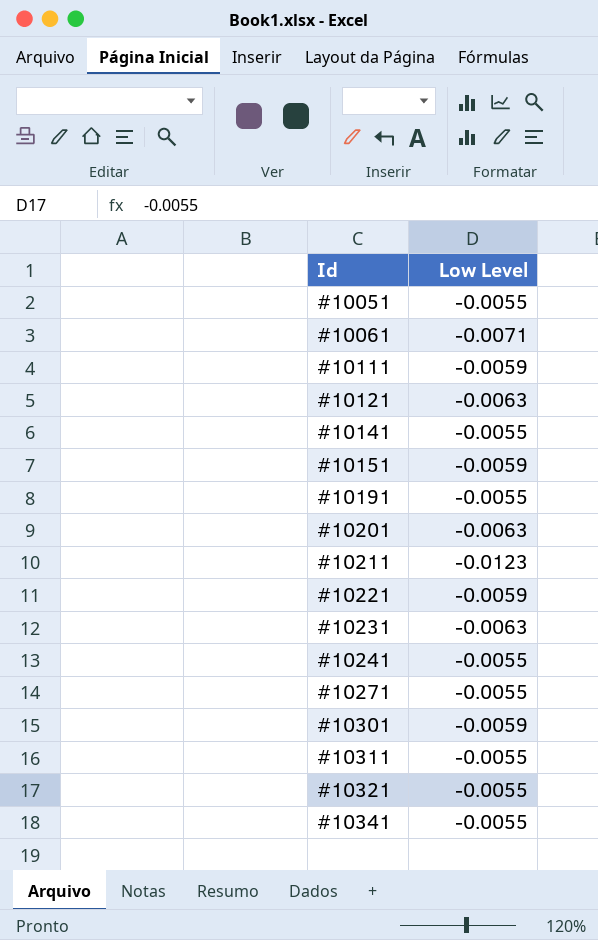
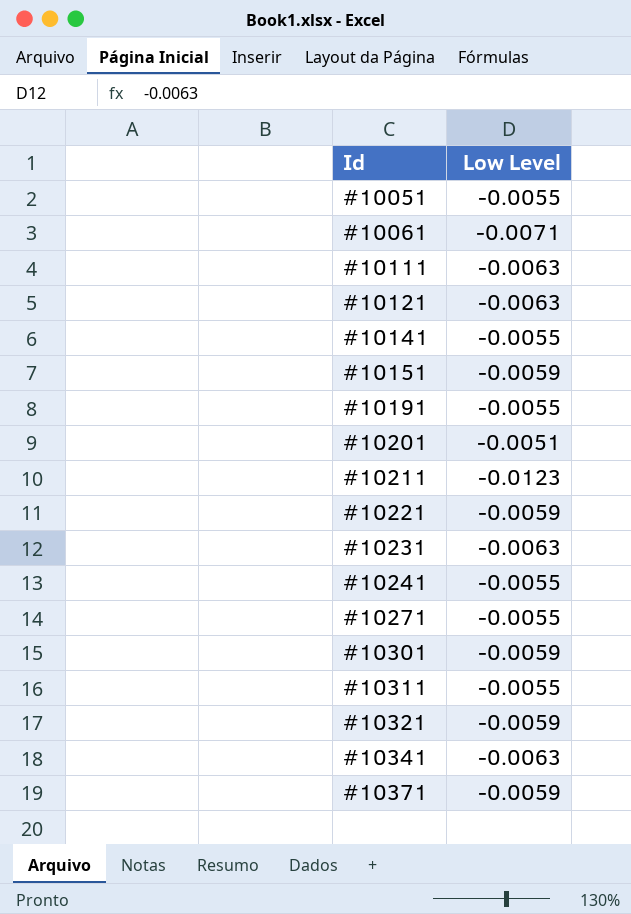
#10111 | Low Level: -0.0059 -> -0.0063
#10201 | Low Level: -0.0063 -> -0.0051
#10321 | Low Level: -0.0055 -> -0.0059
#10341 | Low Level: -0.0055 -> -0.0063
row #10371: none -> -0.0059

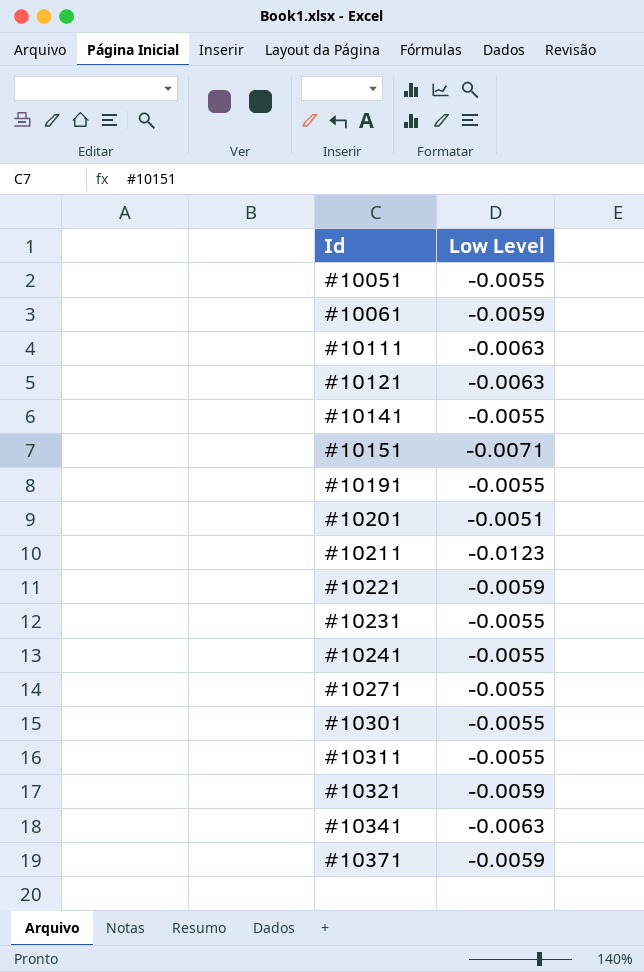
#10061 | Low Level: -0.0071 -> -0.0059
#10151 | Low Level: -0.0059 -> -0.0071
#10231 | Low Level: -0.0063 -> -0.0055
#10301 | Low Level: -0.0059 -> -0.0055

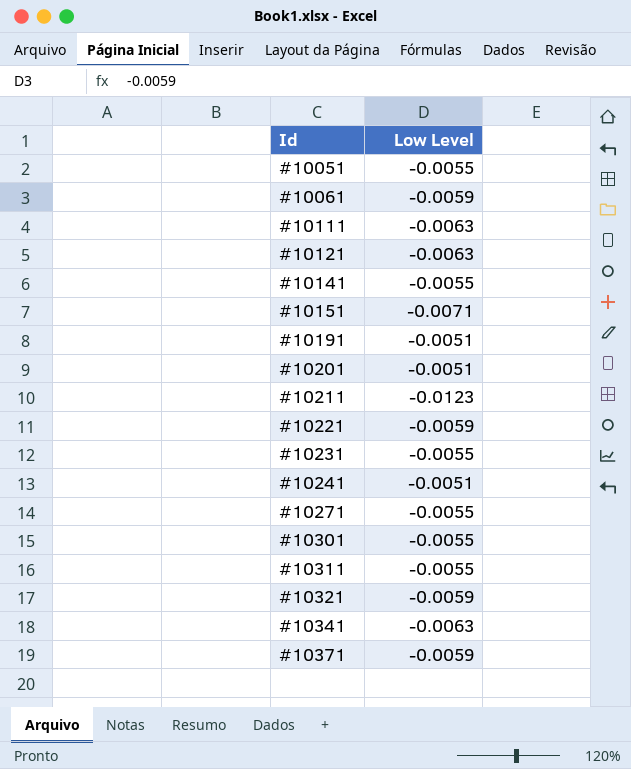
#10191 | Low Level: -0.0055 -> -0.0051
#10241 | Low Level: -0.0055 -> -0.0051

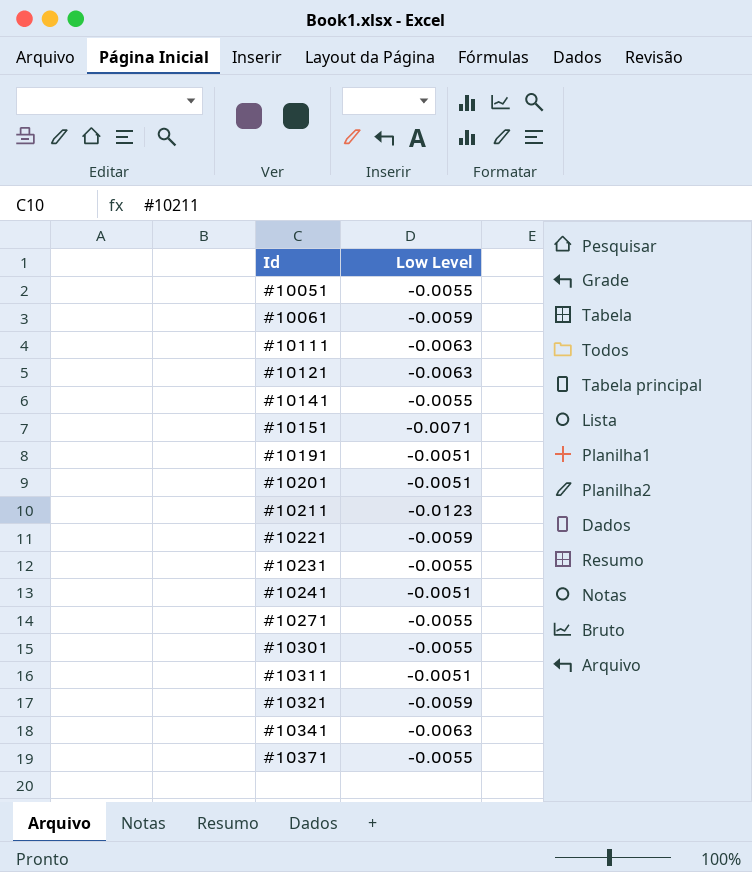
#10311 | Low Level: -0.0055 -> -0.0051
#10371 | Low Level: -0.0059 -> -0.0055

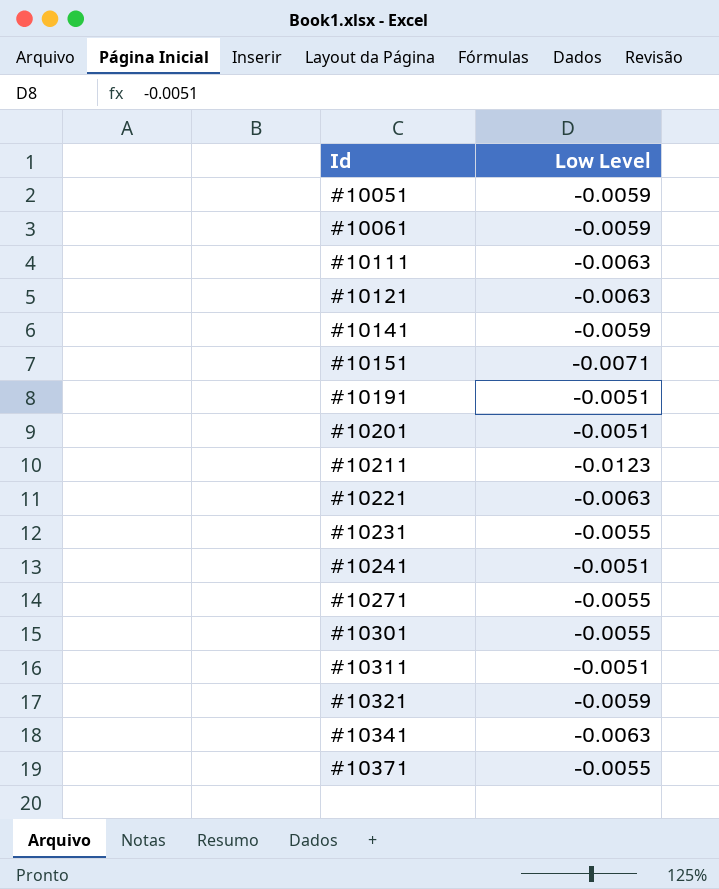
#10051 | Low Level: -0.0055 -> -0.0059
#10141 | Low Level: -0.0055 -> -0.0059
#10221 | Low Level: -0.0059 -> -0.0063

